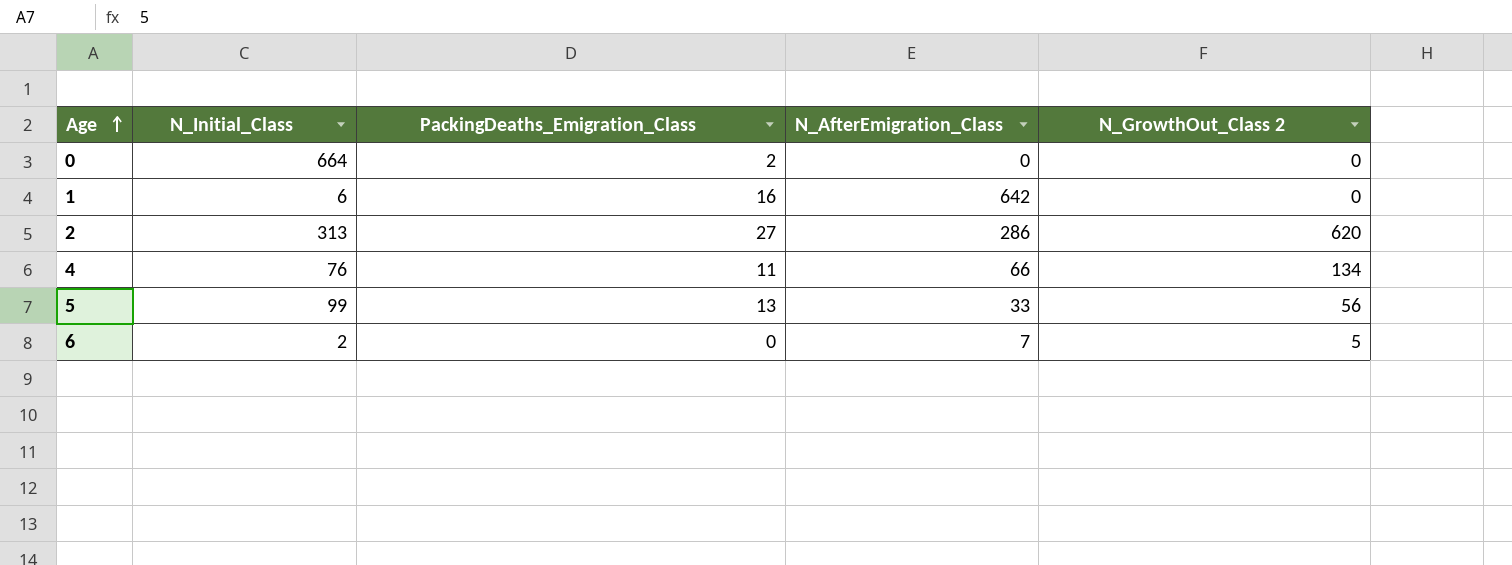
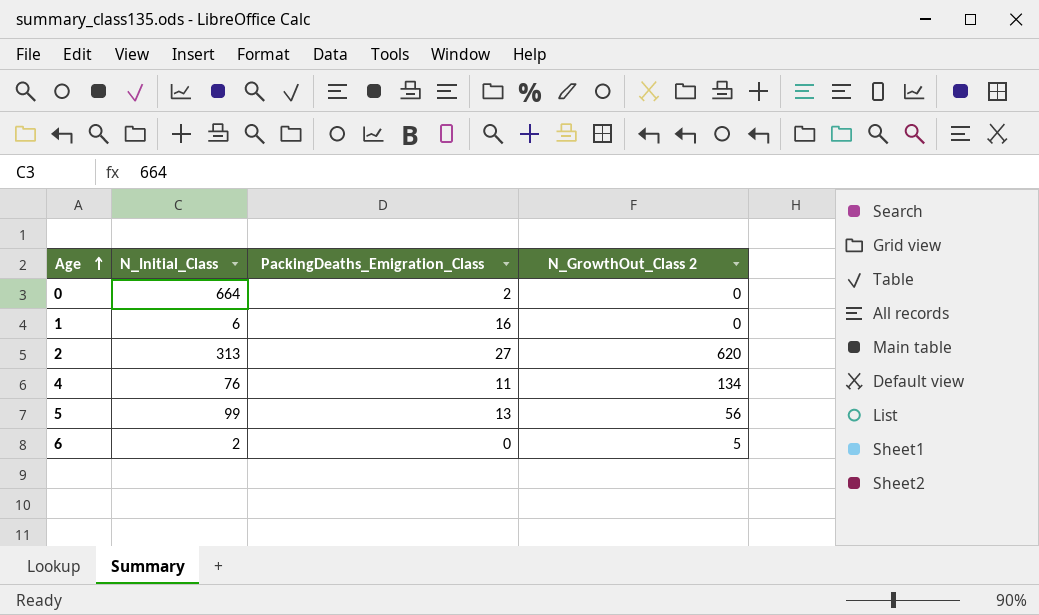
column N_AfterEmigration_Class | position: 4 -> none

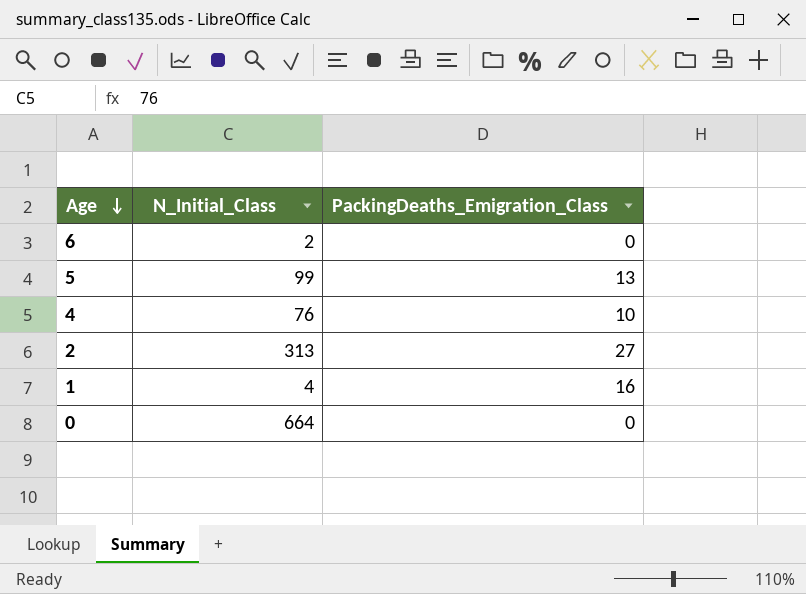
row order: Age ascending -> Age descending
column N_GrowthOut_Class 2 | position: 4 -> none
4 | PackingDeaths_Emigration_Class: 11 -> 10
1 | N_Initial_Class: 6 -> 4
0 | PackingDeaths_Emigration_Class: 2 -> 0

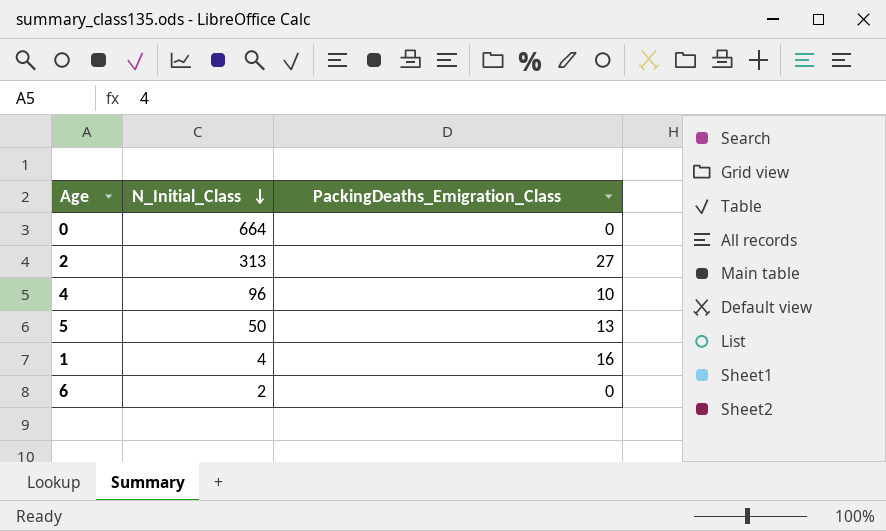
row order: Age descending -> N_Initial_Class descending
4 | N_Initial_Class: 76 -> 96
5 | N_Initial_Class: 99 -> 50

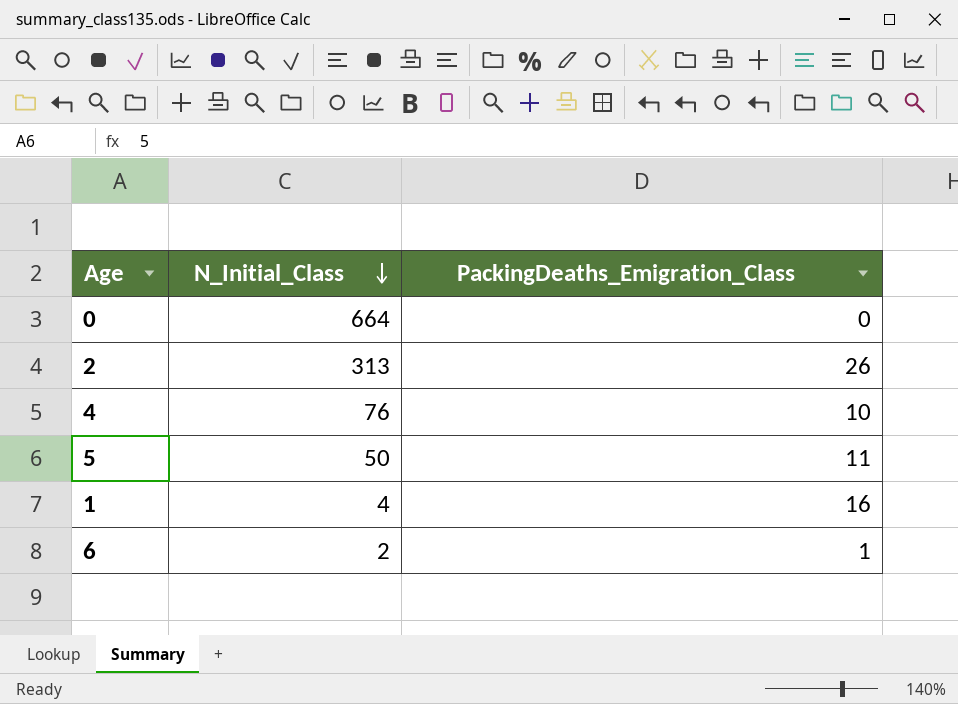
2 | PackingDeaths_Emigration_Class: 27 -> 26
4 | N_Initial_Class: 96 -> 76
5 | PackingDeaths_Emigration_Class: 13 -> 11
6 | PackingDeaths_Emigration_Class: 0 -> 1

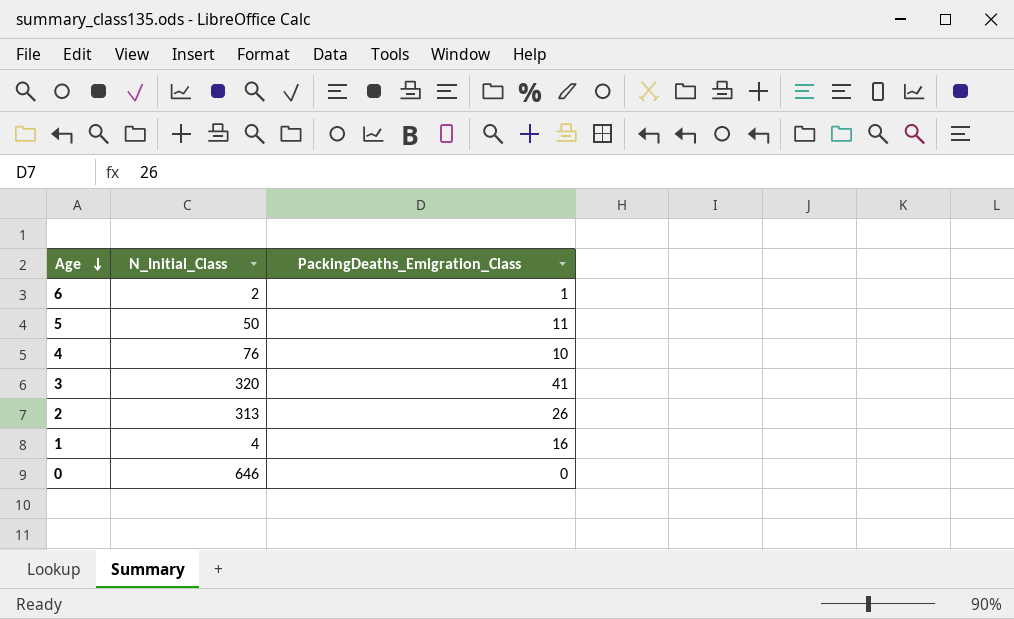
row order: N_Initial_Class descending -> Age descending
row 3: none -> 320 | 41
0 | N_Initial_Class: 664 -> 646

